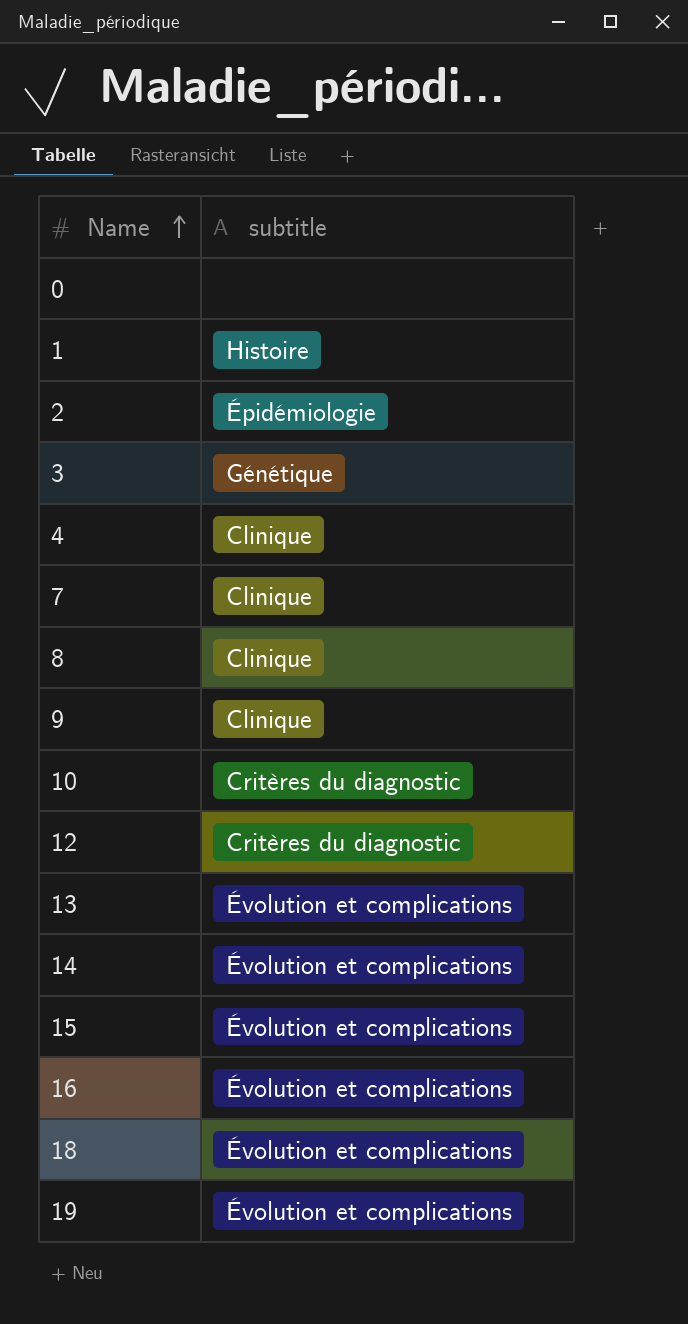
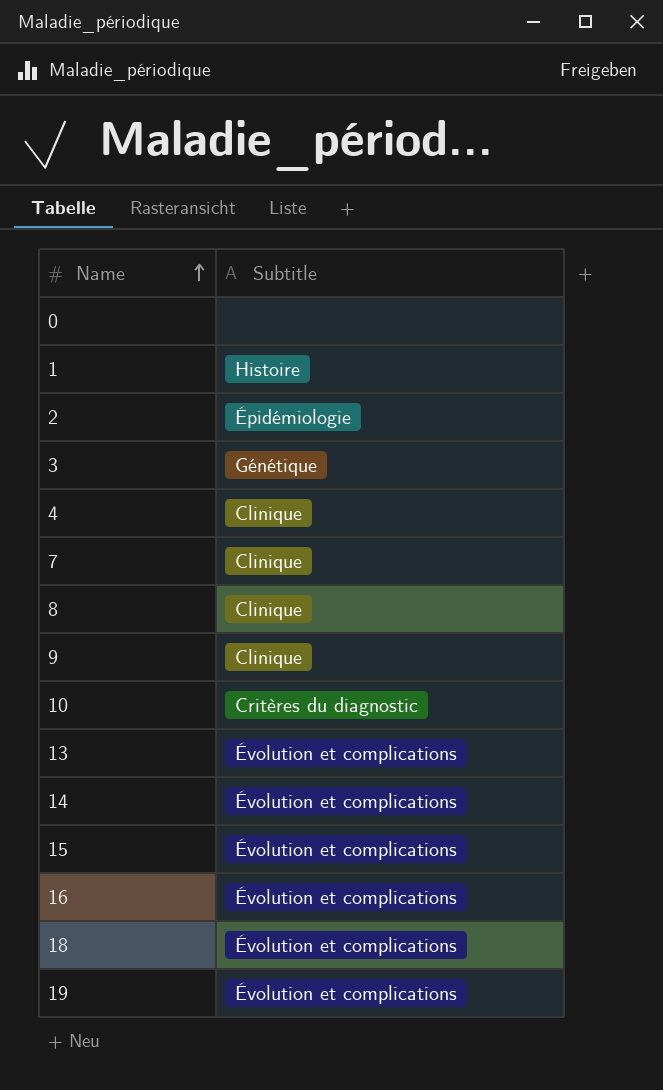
column name: subtitle -> Subtitle
row 12: Critères du diagnostic -> none

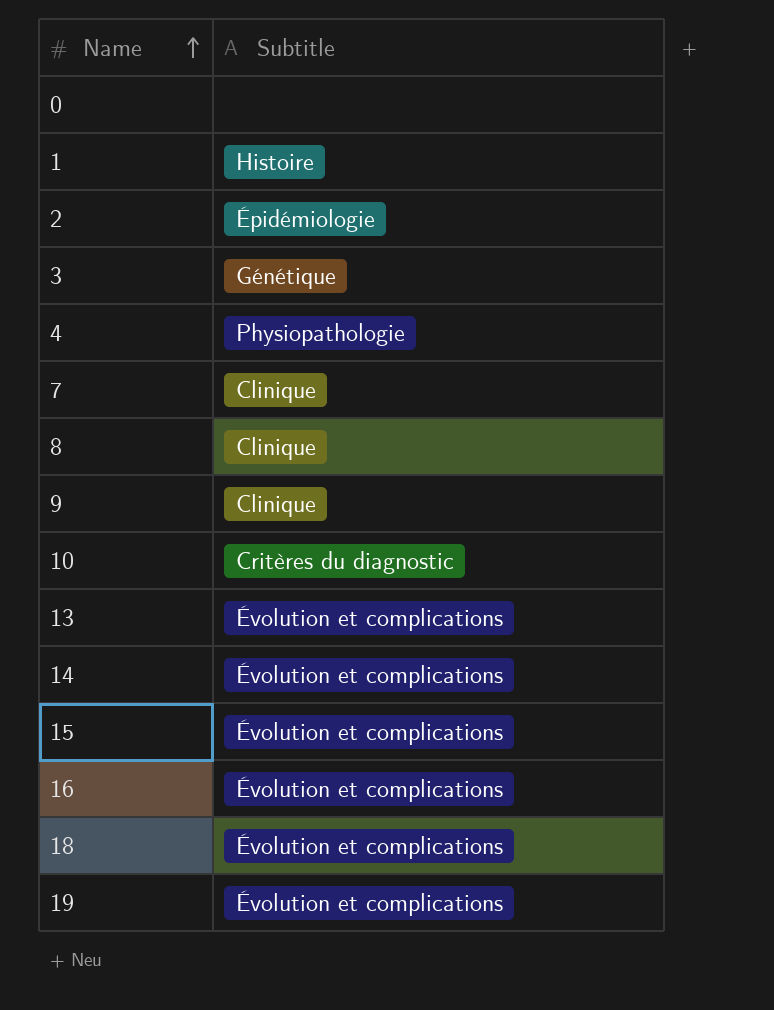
4 | Subtitle: Clinique -> Physiopathologie

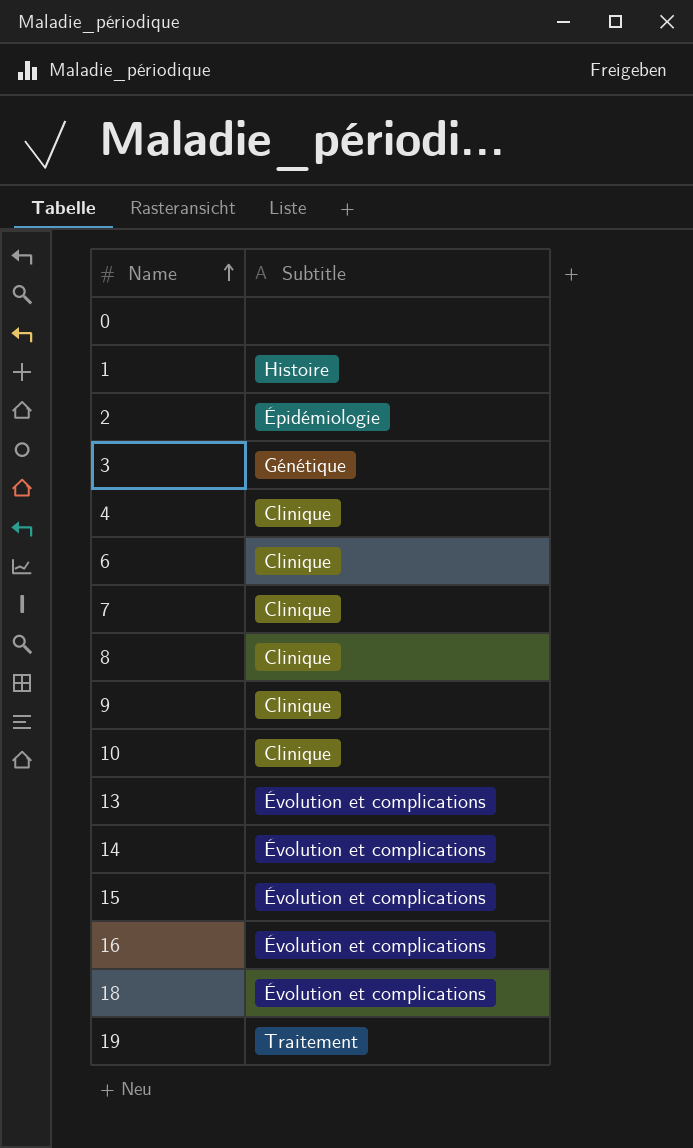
4 | Subtitle: Physiopathologie -> Clinique
row 6: none -> Clinique
10 | Subtitle: Critères du diagnostic -> Clinique
19 | Subtitle: Évolution et complications -> Traitement

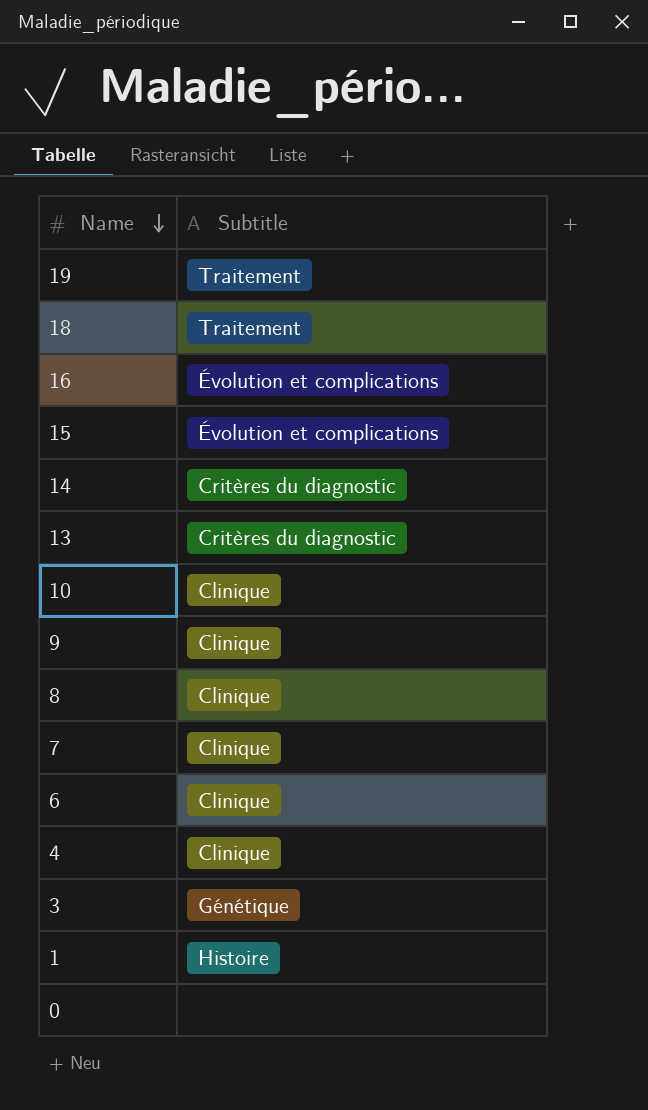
row order: Name ascending -> Name descending
row 2: Épidémiologie -> none
18 | Subtitle: Évolution et complications -> Traitement
14 | Subtitle: Évolution et complications -> Critères du diagnostic
13 | Subtitle: Évolution et complications -> Critères du diagnostic

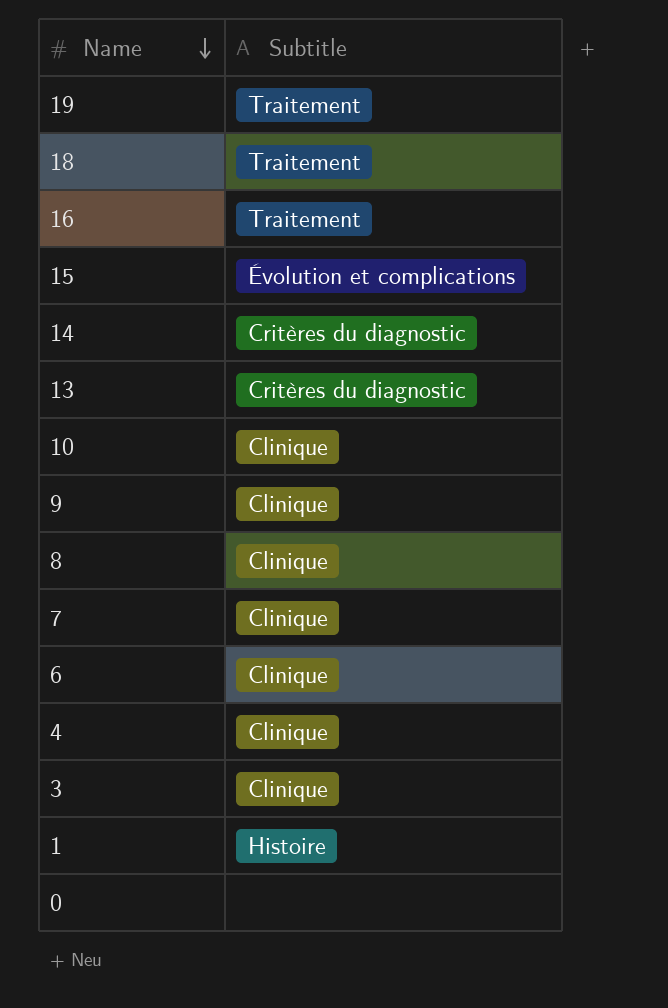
16 | Subtitle: Évolution et complications -> Traitement
3 | Subtitle: Génétique -> Clinique

